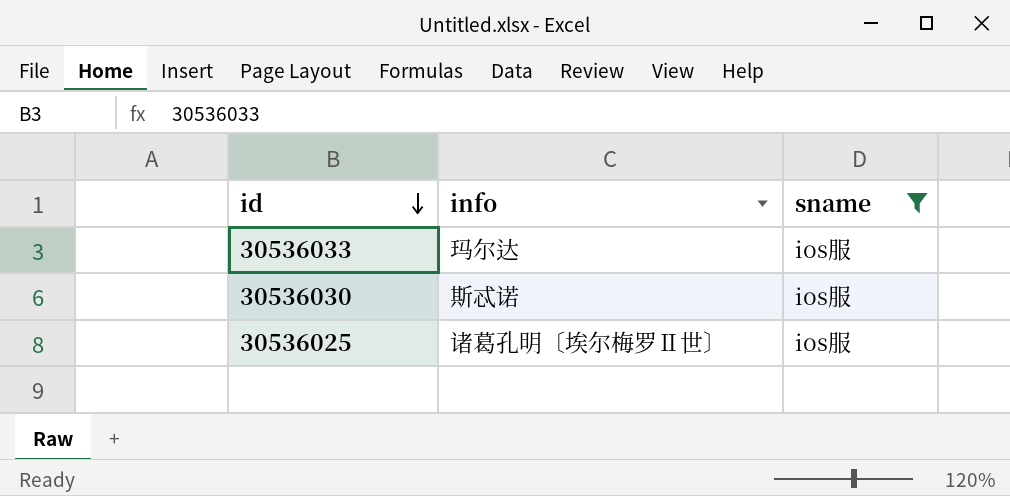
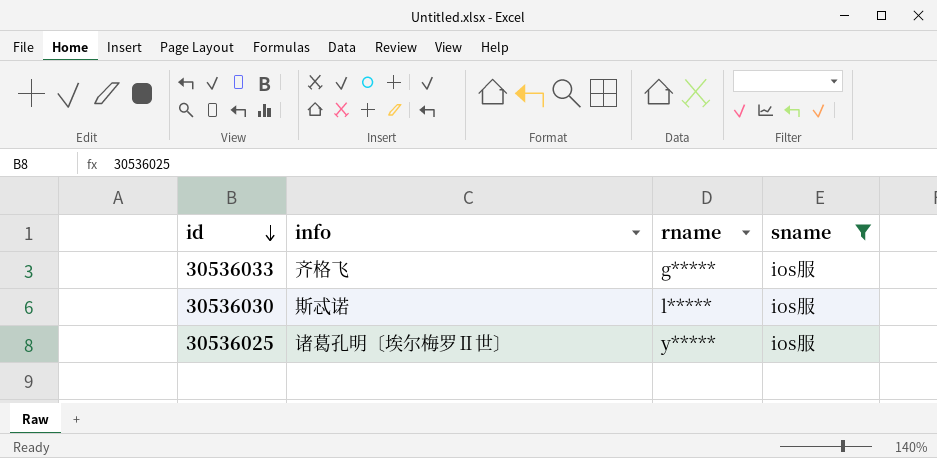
column rname | position: none -> 3
30536033 | info: 玛尔达 -> 齐格飞

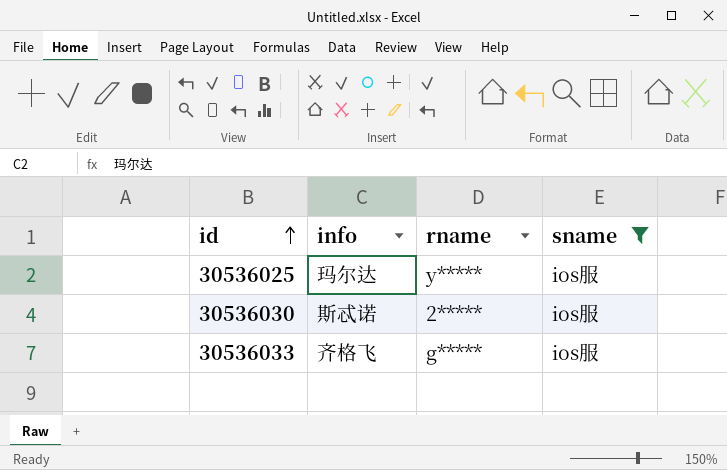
row order: id descending -> id ascending
30536025 | info: 诸葛孔明〔埃尔梅罗Ⅱ世〕 -> 玛尔达
30536030 | rname: l***** -> 2*****

